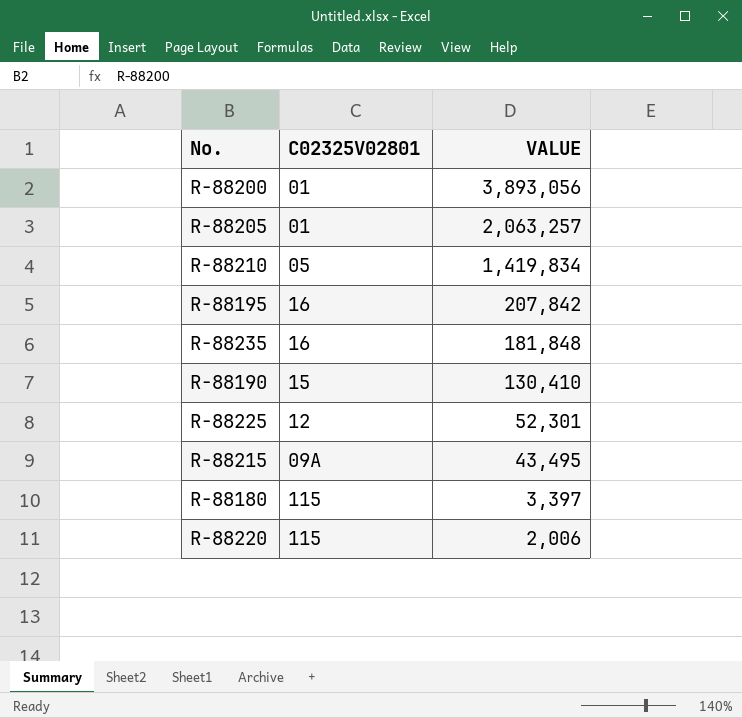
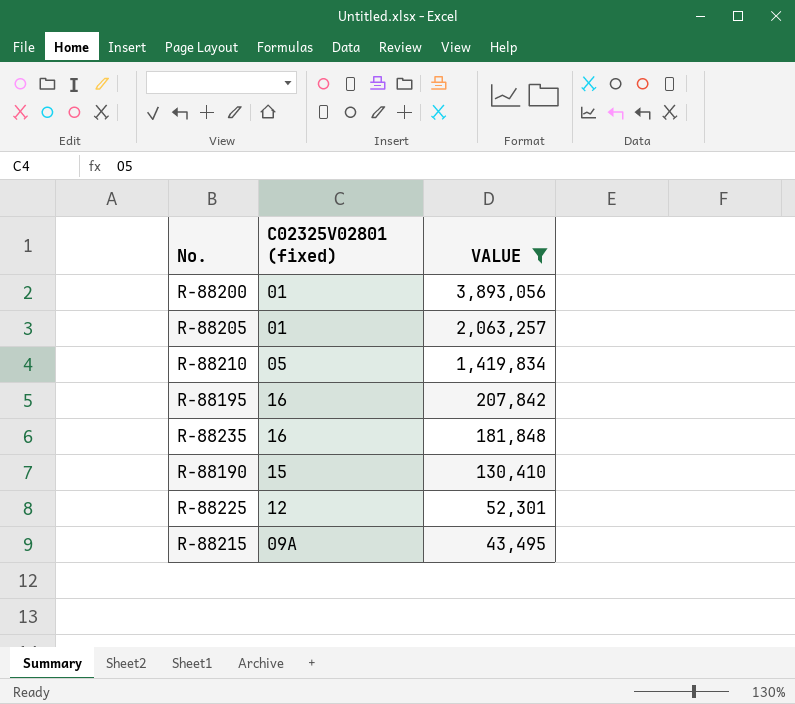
filter: none -> VALUE >= 43,495
column name: C02325V02801 -> C02325V02801 (fixed)

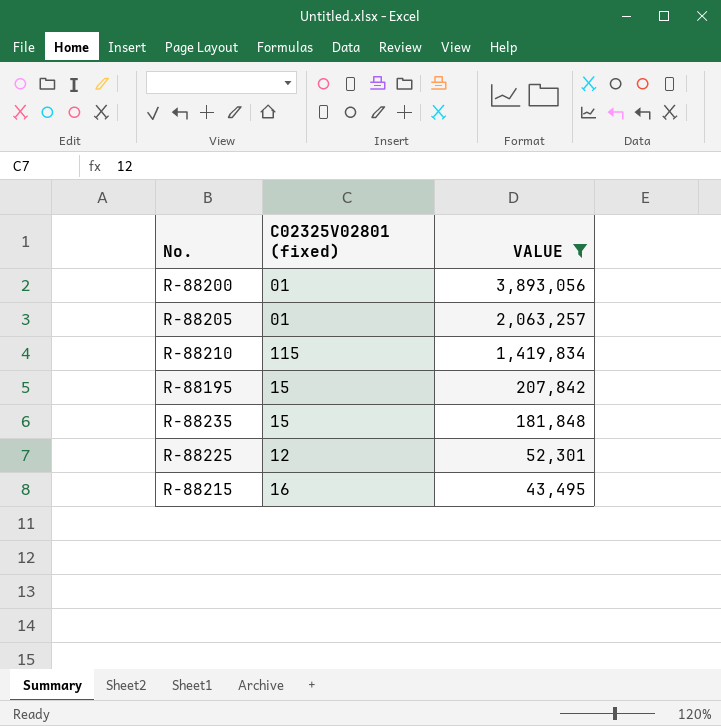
row R-88190: 15 | 130,410 -> none
R-88210 | C02325V02801 (fixed): 05 -> 115
R-88195 | C02325V02801 (fixed): 16 -> 15
R-88235 | C02325V02801 (fixed): 16 -> 15
R-88215 | C02325V02801 (fixed): 09A -> 16

